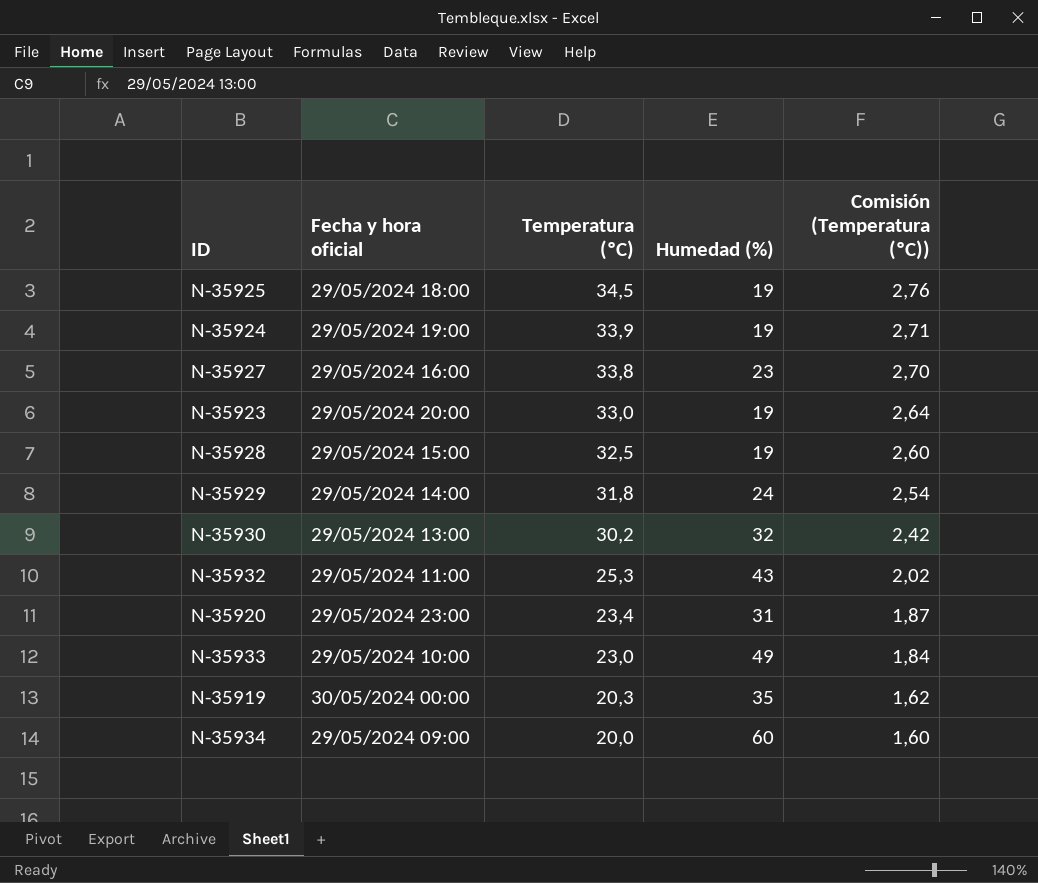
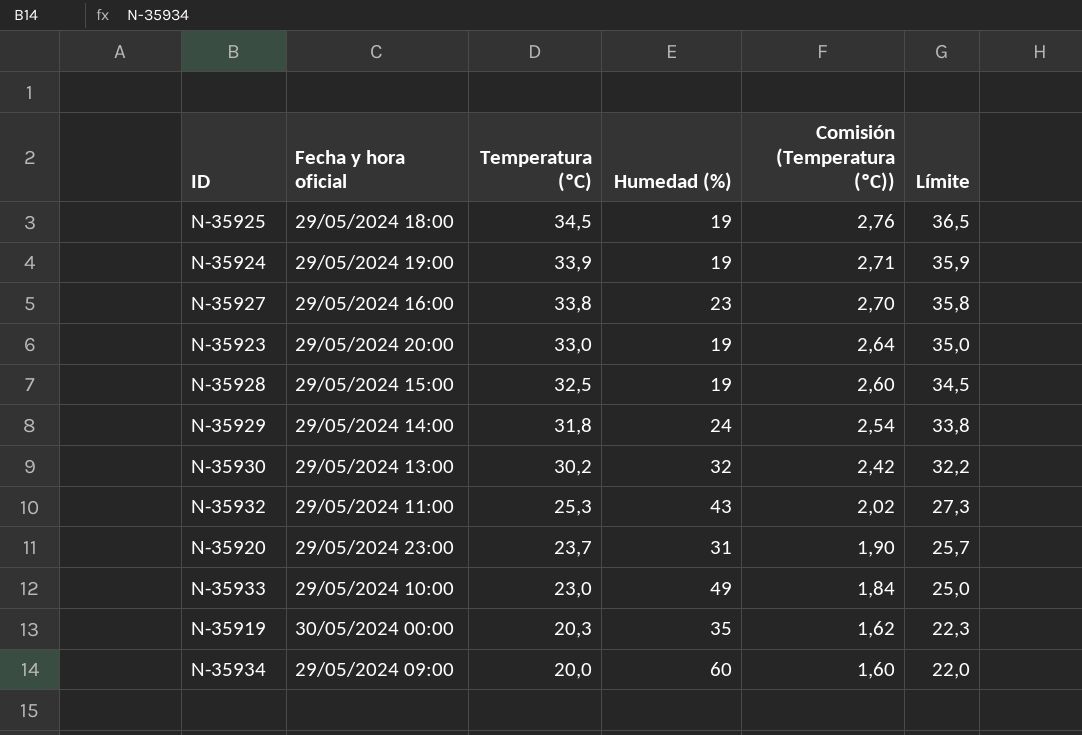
column Límite | formula: none -> [Temperatura (ºC)] + 2
N-35920 | Temperatura (ºC): 23,4 -> 23,7
N-35920 | Comisión (Temperatura (ºC)): 1,87 -> 1,90

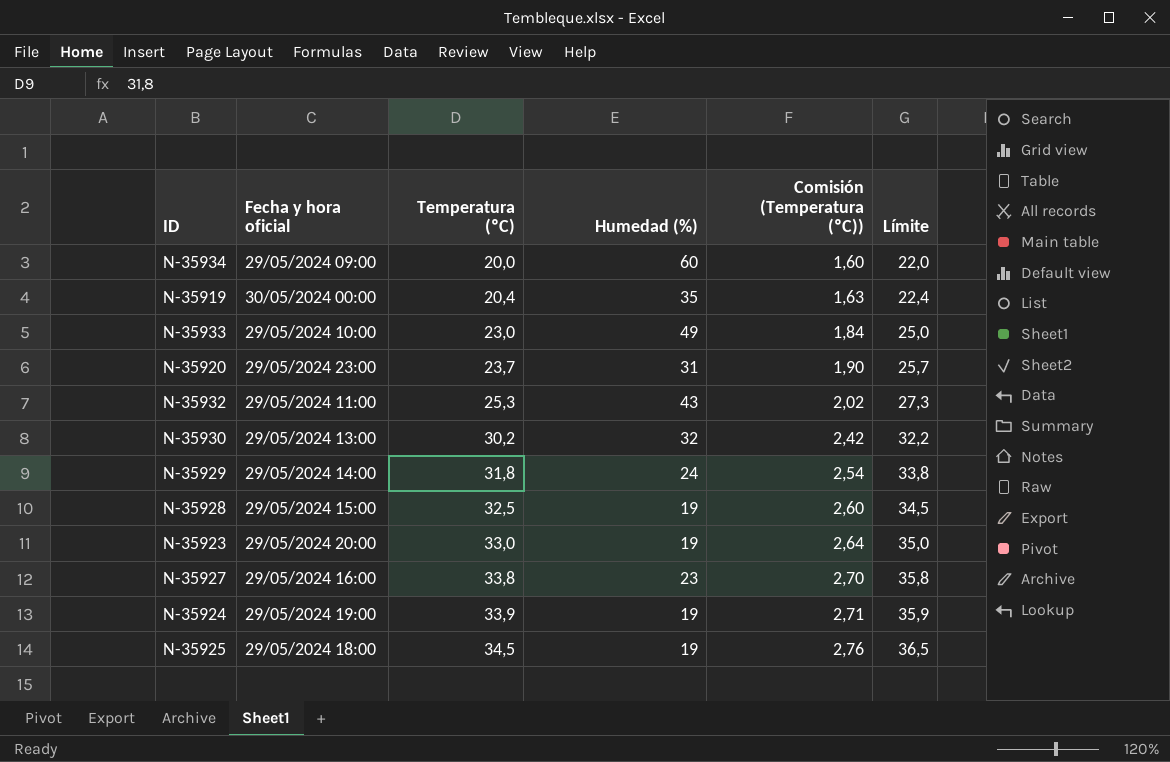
row order: Temperatura (ºC) descending -> Temperatura (ºC) ascending
N-35919 | Temperatura (ºC): 20,3 -> 20,4
N-35919 | Comisión (Temperatura (ºC)): 1,62 -> 1,63
N-35919 | Límite: 22,3 -> 22,4

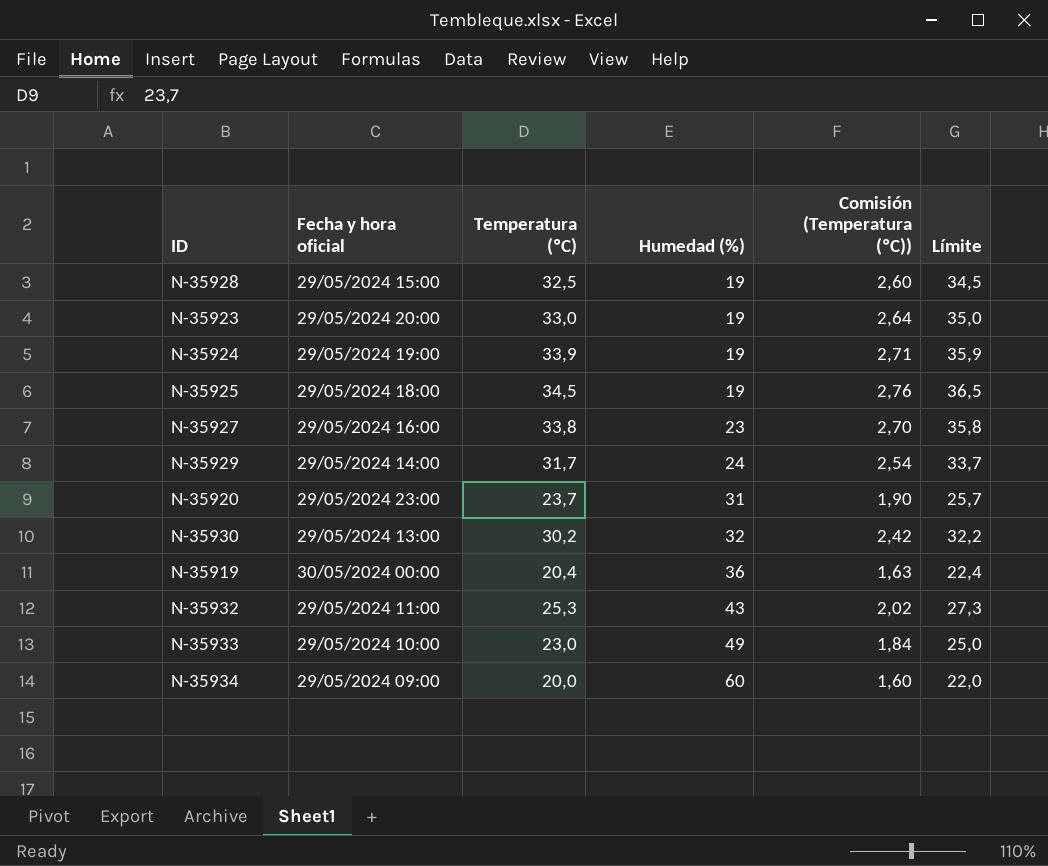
row order: Temperatura (ºC) ascending -> Humedad (%) ascending
N-35929 | Temperatura (ºC): 31,8 -> 31,7
N-35929 | Límite: 33,8 -> 33,7
N-35919 | Humedad (%): 35 -> 36

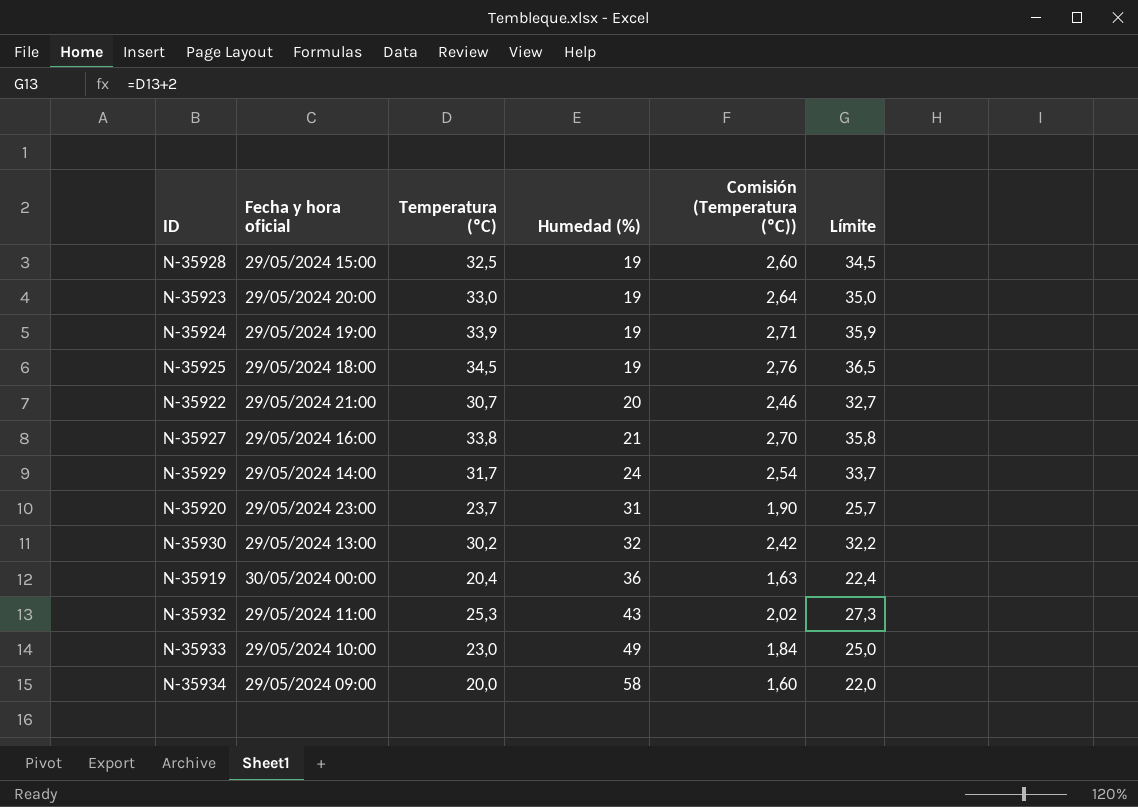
row N-35922: none -> 29/05/2024 21:00 | 30,7 | 20 | 2,46 | 32,7
N-35927 | Humedad (%): 23 -> 21
N-35934 | Humedad (%): 60 -> 58

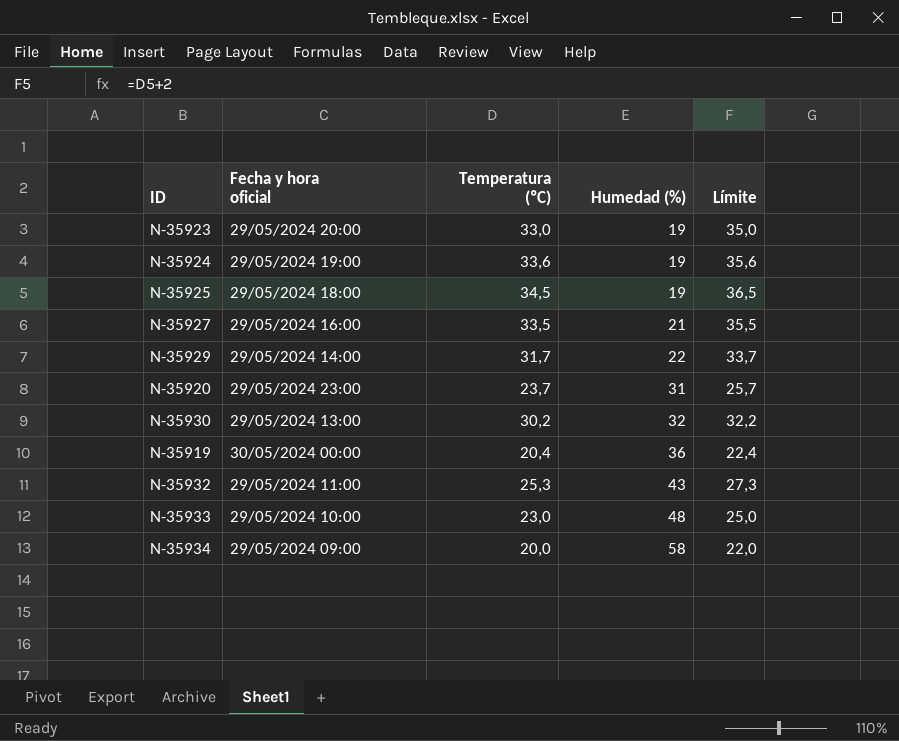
column Comisión (Temperatura (ºC)) | formula: [Temperatura (ºC)] * 0,08 -> none
row N-35928: 29/05/2024 15:00 | 32,5 | 19 | 2,60 | 34,5 -> none
row N-35922: 29/05/2024 21:00 | 30,7 | 20 | 2,46 | 32,7 -> none
N-35924 | Temperatura (ºC): 33,9 -> 33,6
N-35924 | Límite: 35,9 -> 35,6
N-35927 | Temperatura (ºC): 33,8 -> 33,5
N-35927 | Límite: 35,8 -> 35,5
N-35929 | Humedad (%): 24 -> 22
N-35933 | Humedad (%): 49 -> 48

